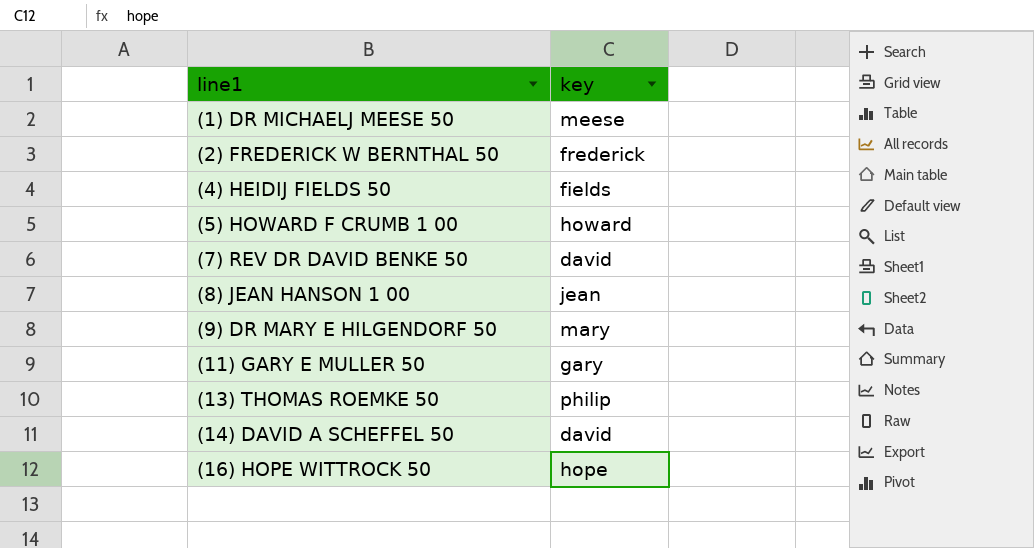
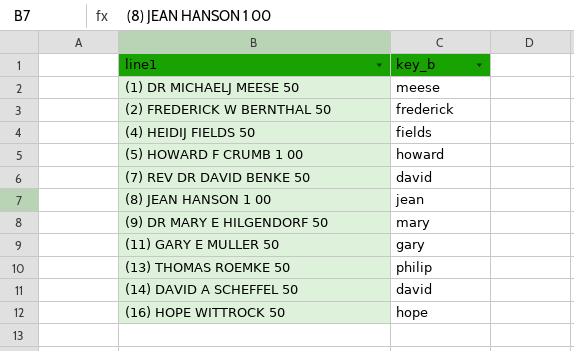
column name: key -> key_b

